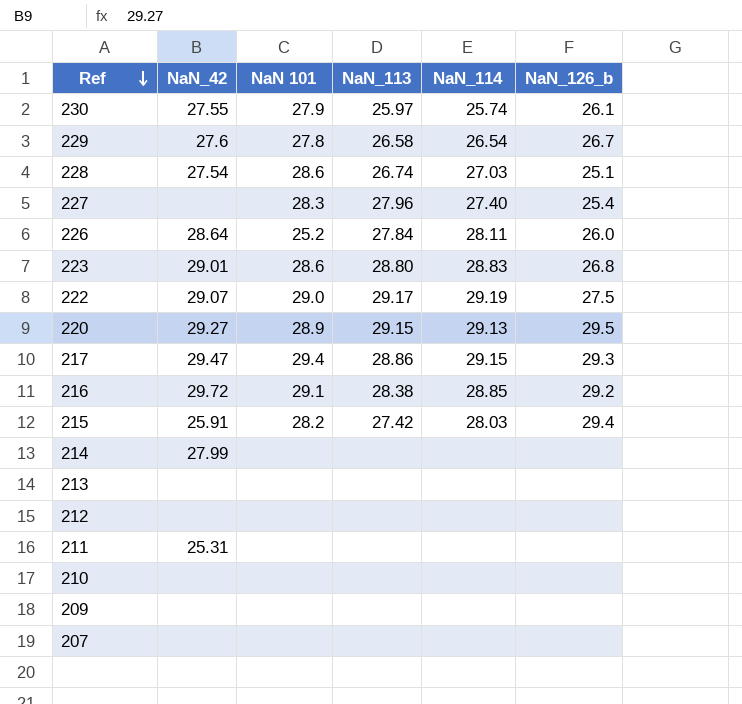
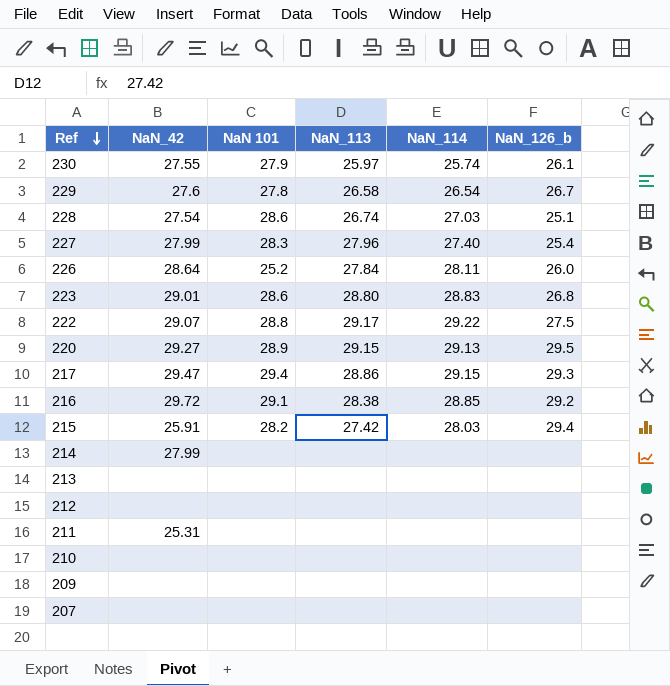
227 | NaN_42: none -> 27.99
222 | NaN 101: 29.0 -> 28.8
222 | NaN_114: 29.19 -> 29.22

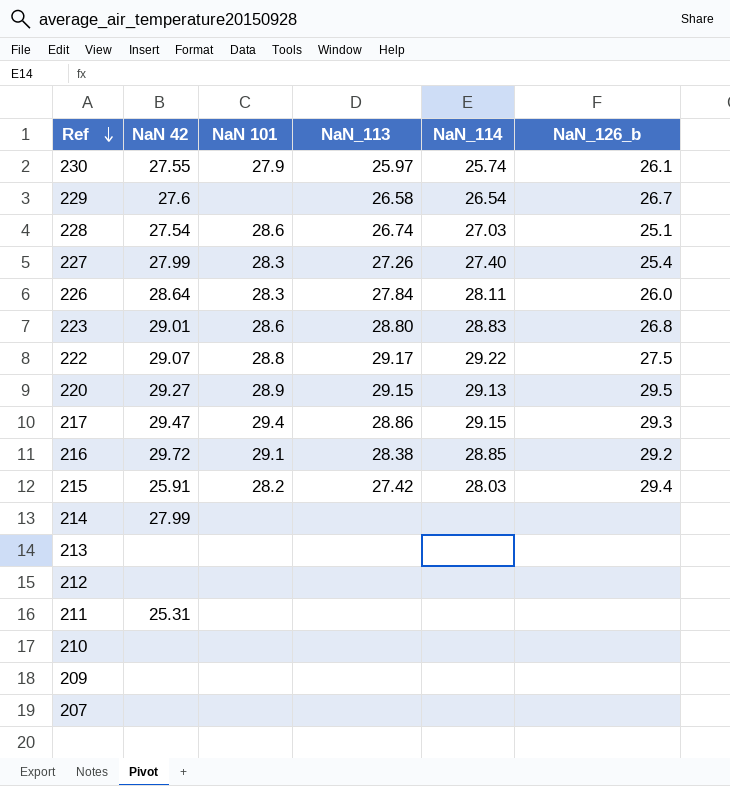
column name: NaN_42 -> NaN 42
229 | NaN 101: 27.8 -> none
227 | NaN_113: 27.96 -> 27.26
226 | NaN 101: 25.2 -> 28.3

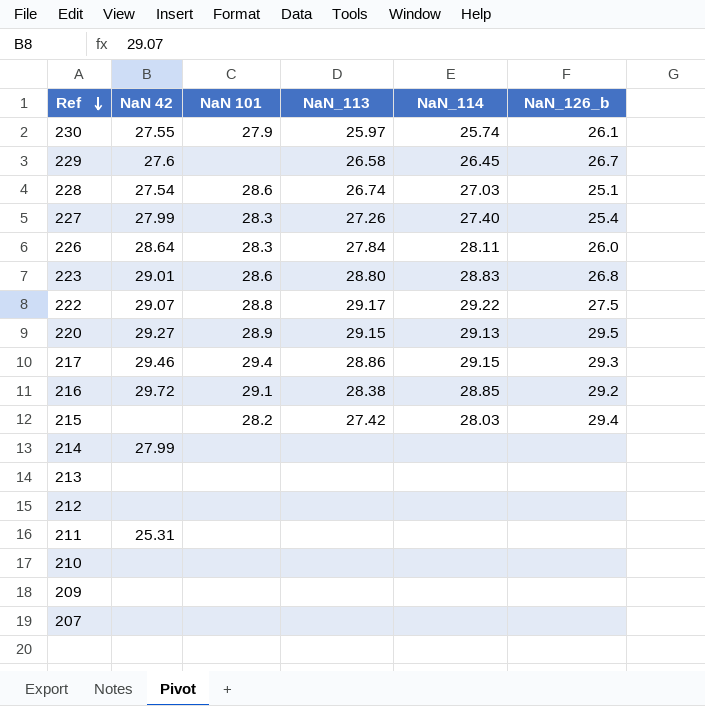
229 | NaN_114: 26.54 -> 26.45
217 | NaN 42: 29.47 -> 29.46
215 | NaN 42: 25.91 -> none

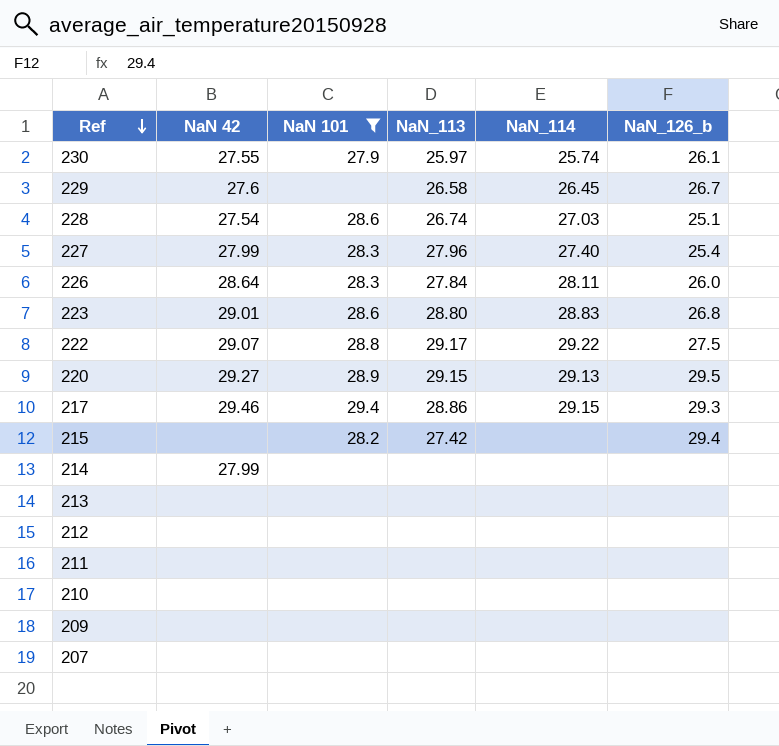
filter: none -> NaN 101 != 29.1
227 | NaN_113: 27.26 -> 27.96
215 | NaN_114: 28.03 -> none
211 | NaN 42: 25.31 -> none

